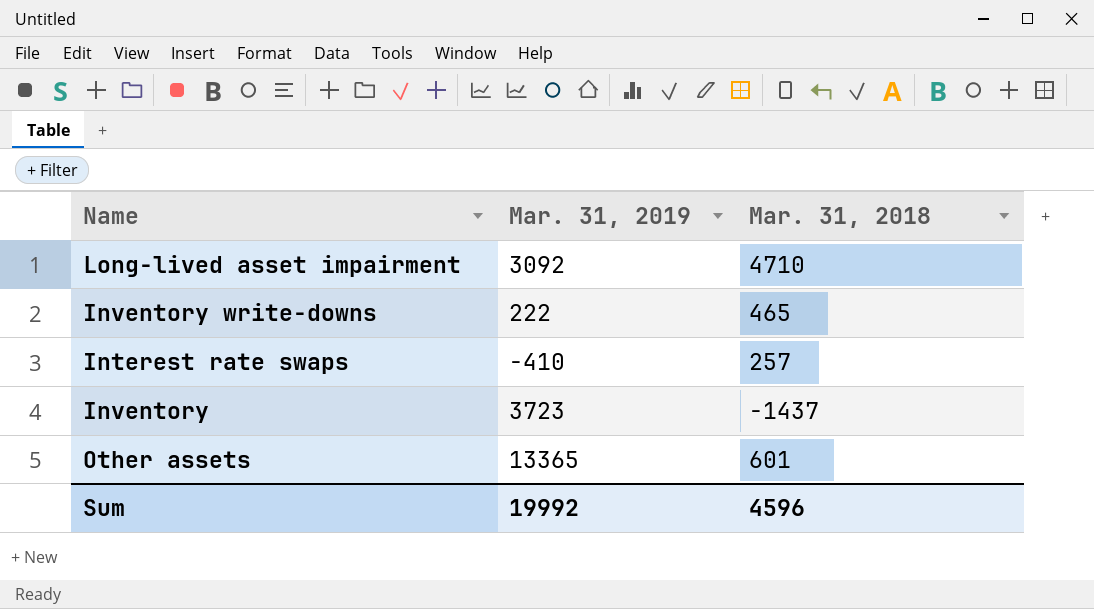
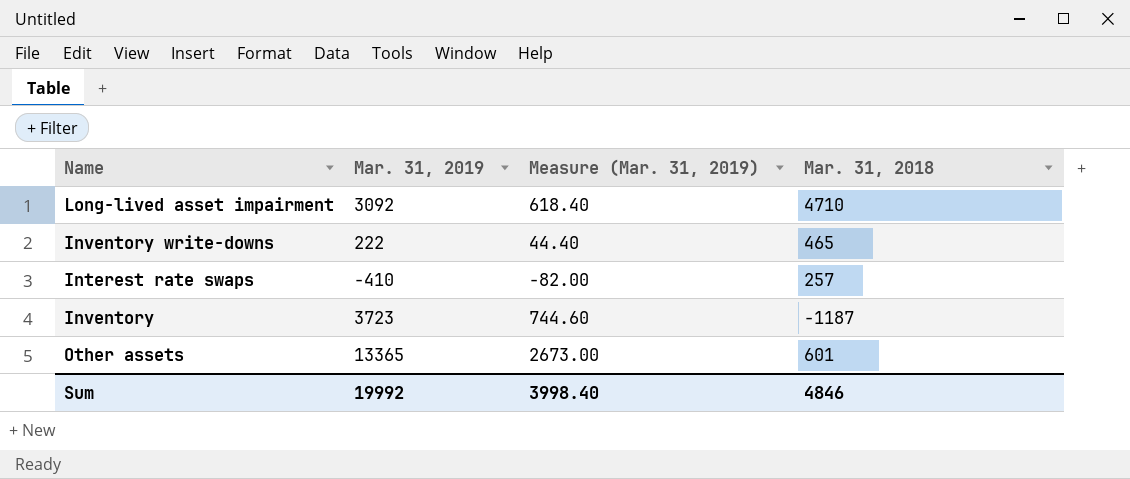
column Measure (Mar. 31, 2019) | formula: none -> [Mar. 31, 2019] * 0.2
Inventory | Mar. 31, 2018: -1437 -> -1187
Sum | Mar. 31, 2018: 4596 -> 4846

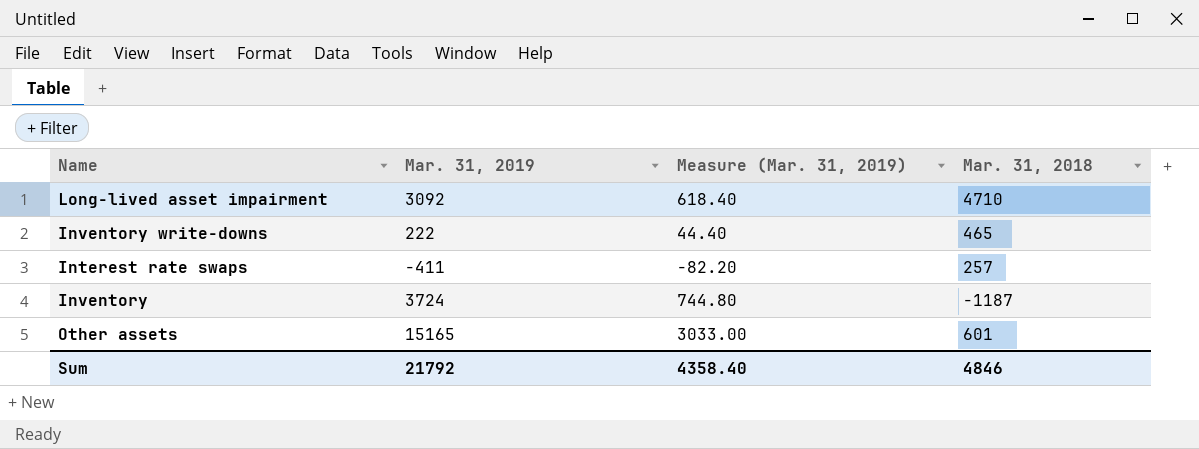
Interest rate swaps | Mar. 31, 2019: -410 -> -411
Interest rate swaps | Measure (Mar. 31, 2019): -82.00 -> -82.20
Inventory | Mar. 31, 2019: 3723 -> 3724
Inventory | Measure (Mar. 31, 2019): 744.60 -> 744.80
Other assets | Mar. 31, 2019: 13365 -> 15165
Other assets | Measure (Mar. 31, 2019): 2673.00 -> 3033.00
Sum | Mar. 31, 2019: 19992 -> 21792
Sum | Measure (Mar. 31, 2019): 3998.40 -> 4358.40

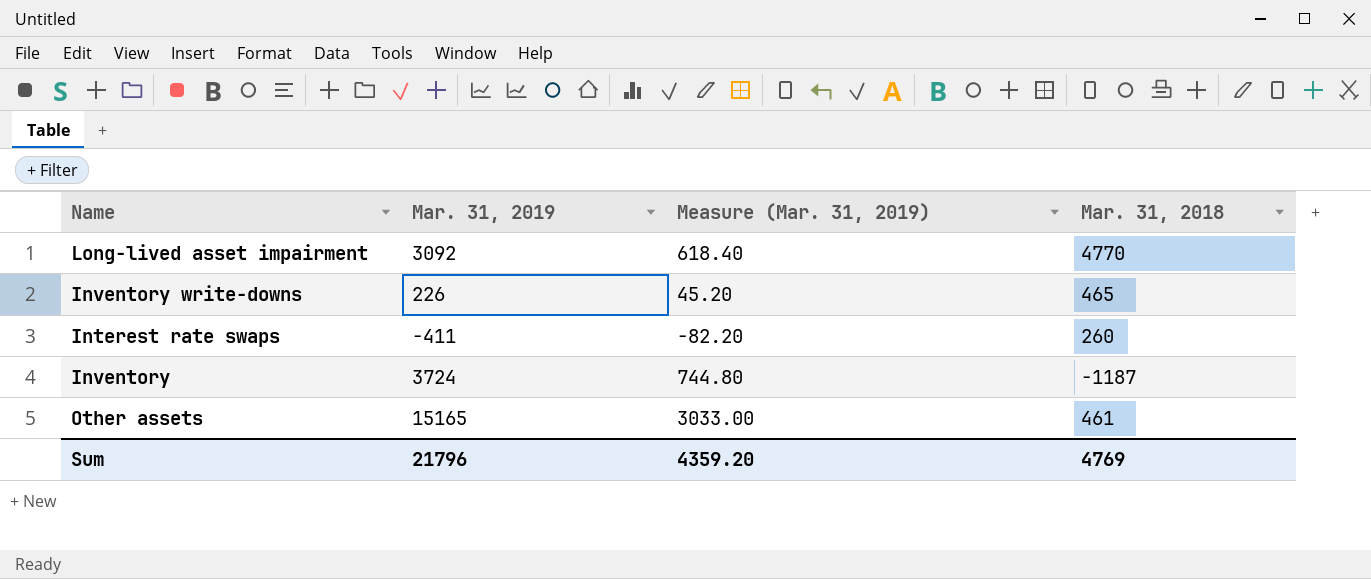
Long-lived asset impairment | Mar. 31, 2018: 4710 -> 4770
Inventory write-downs | Mar. 31, 2019: 222 -> 226
Inventory write-downs | Measure (Mar. 31, 2019): 44.40 -> 45.20
Interest rate swaps | Mar. 31, 2018: 257 -> 260
Other assets | Mar. 31, 2018: 601 -> 461
Sum | Mar. 31, 2019: 21792 -> 21796
Sum | Measure (Mar. 31, 2019): 4358.40 -> 4359.20
Sum | Mar. 31, 2018: 4846 -> 4769

